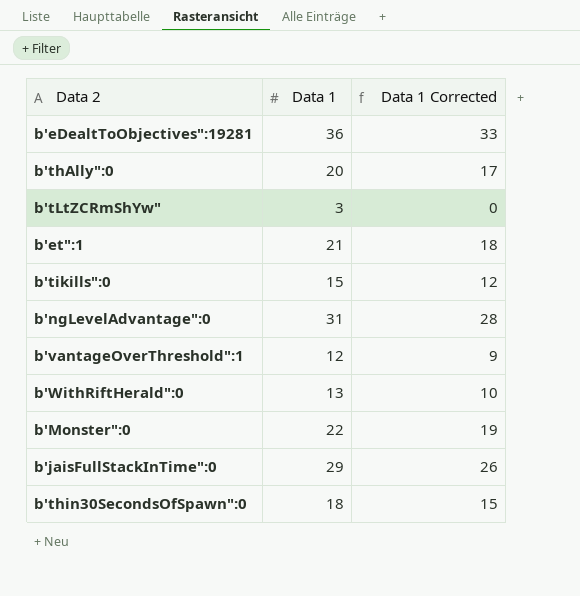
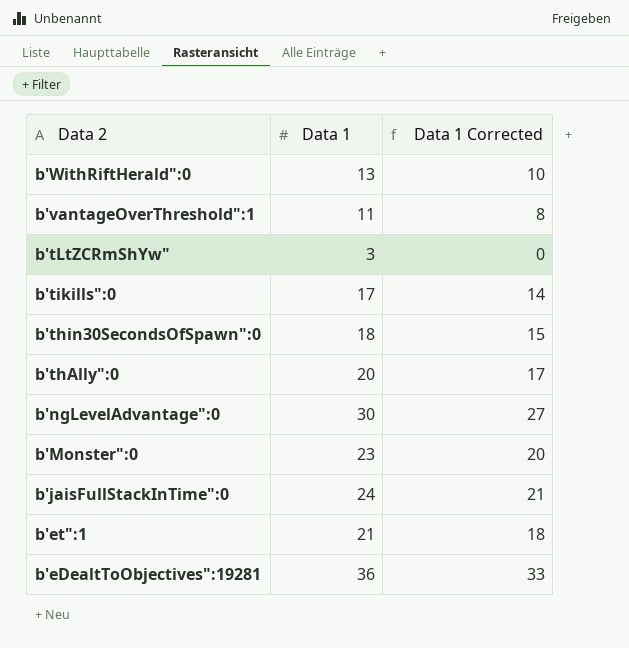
row order: none -> Data 2 descending
b'vantageOverThreshold":1 | Data 1: 12 -> 11
b'vantageOverThreshold":1 | Data 1 Corrected: 9 -> 8
b'tikills":0 | Data 1: 15 -> 17
b'tikills":0 | Data 1 Corrected: 12 -> 14
b'ngLevelAdvantage":0 | Data 1: 31 -> 30
b'ngLevelAdvantage":0 | Data 1 Corrected: 28 -> 27
b'Monster":0 | Data 1: 22 -> 23
b'Monster":0 | Data 1 Corrected: 19 -> 20
b'jaisFullStackInTime":0 | Data 1: 29 -> 24
b'jaisFullStackInTime":0 | Data 1 Corrected: 26 -> 21

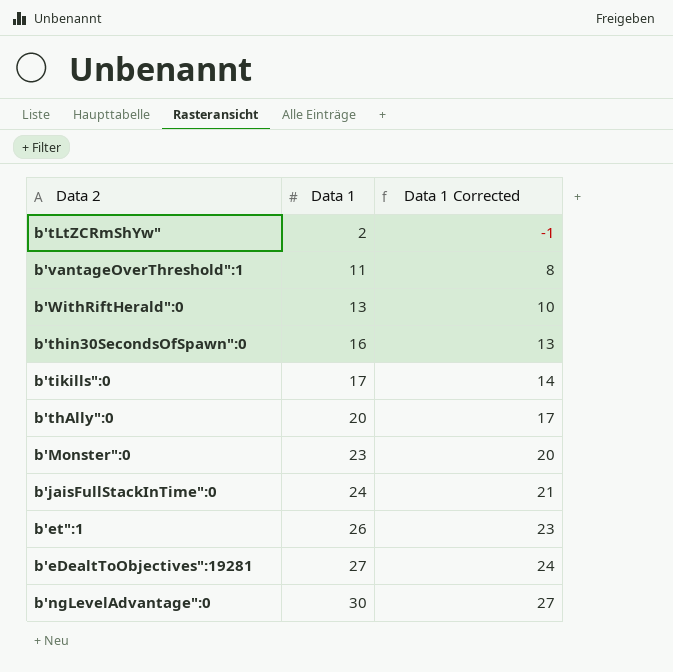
row order: Data 2 descending -> Data 1 ascending
b'tLtZCRmShYw" | Data 1: 3 -> 2
b'tLtZCRmShYw" | Data 1 Corrected: 0 -> -1
b'thin30SecondsOfSpawn":0 | Data 1: 18 -> 16
b'thin30SecondsOfSpawn":0 | Data 1 Corrected: 15 -> 13
b'et":1 | Data 1: 21 -> 26
b'et":1 | Data 1 Corrected: 18 -> 23
b'eDealtToObjectives":19281 | Data 1: 36 -> 27
b'eDealtToObjectives":19281 | Data 1 Corrected: 33 -> 24

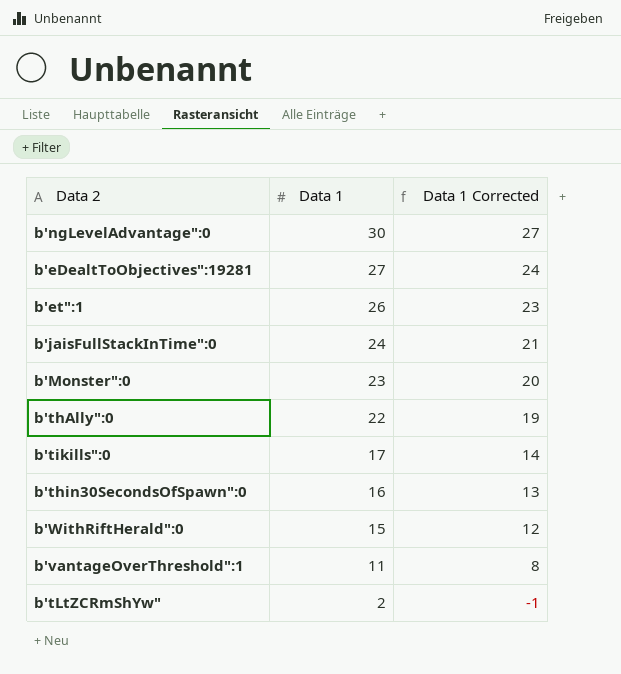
row order: Data 1 ascending -> Data 1 descending
b'thAlly":0 | Data 1: 20 -> 22
b'thAlly":0 | Data 1 Corrected: 17 -> 19
b'WithRiftHerald":0 | Data 1: 13 -> 15
b'WithRiftHerald":0 | Data 1 Corrected: 10 -> 12

